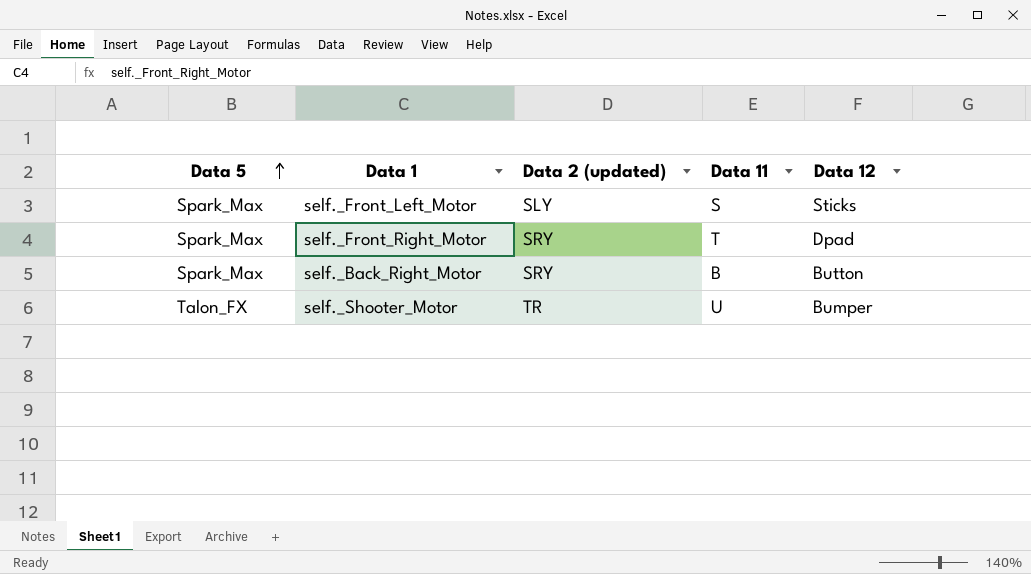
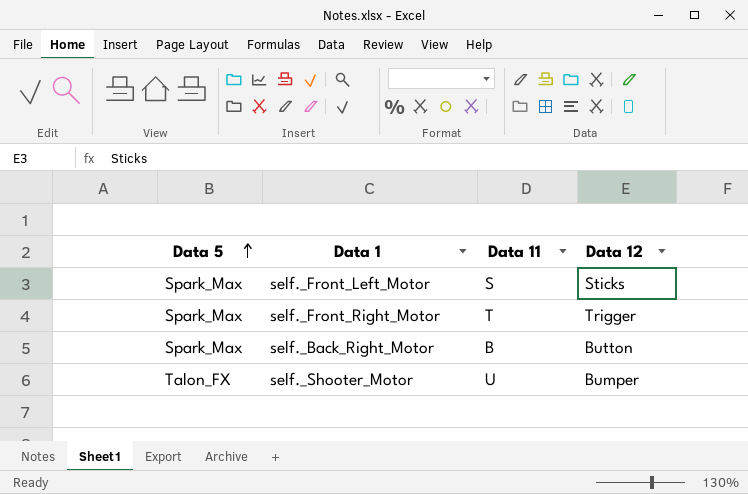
column Data 2 (updated) | position: 3 -> none
self._Front_Right_Motor | Data 12: Dpad -> Trigger

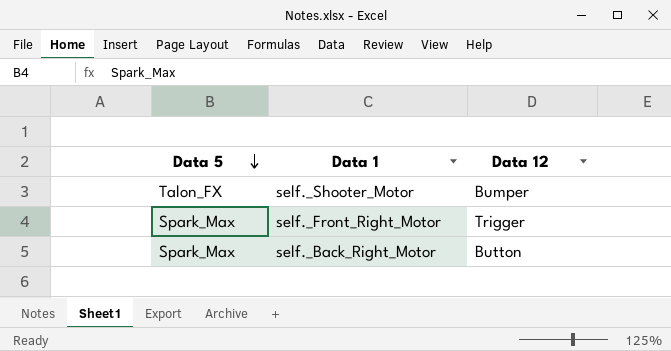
row order: Data 5 ascending -> Data 5 descending
column Data 11 | position: 3 -> none
row self._Front_Left_Motor: Spark_Max | S | Sticks -> none

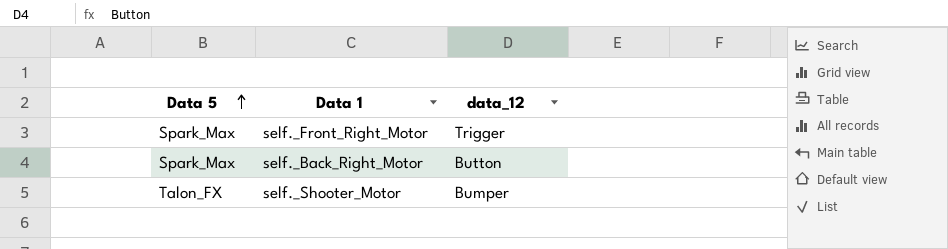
row order: Data 5 descending -> Data 5 ascending
column name: Data 12 -> data_12

